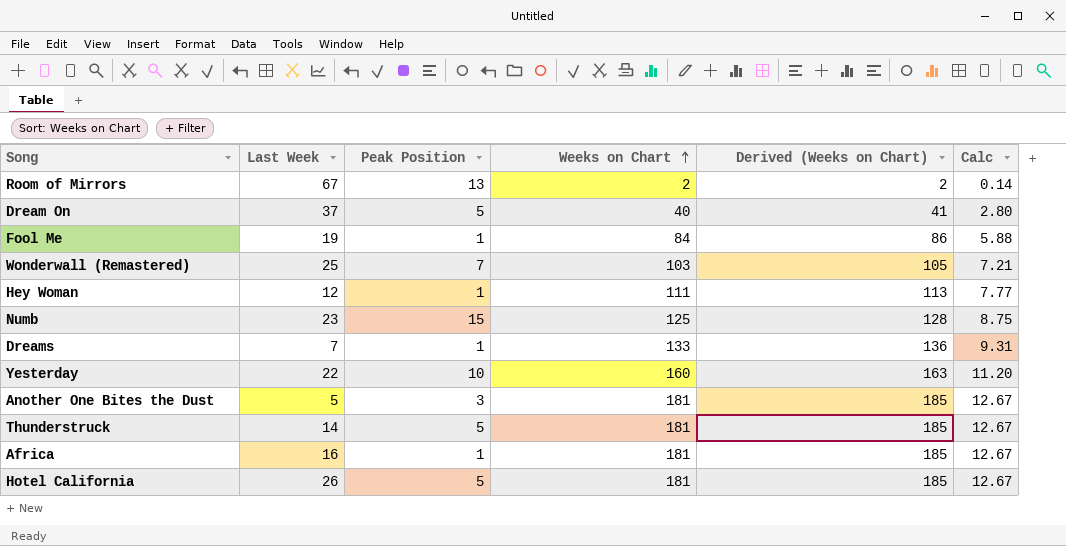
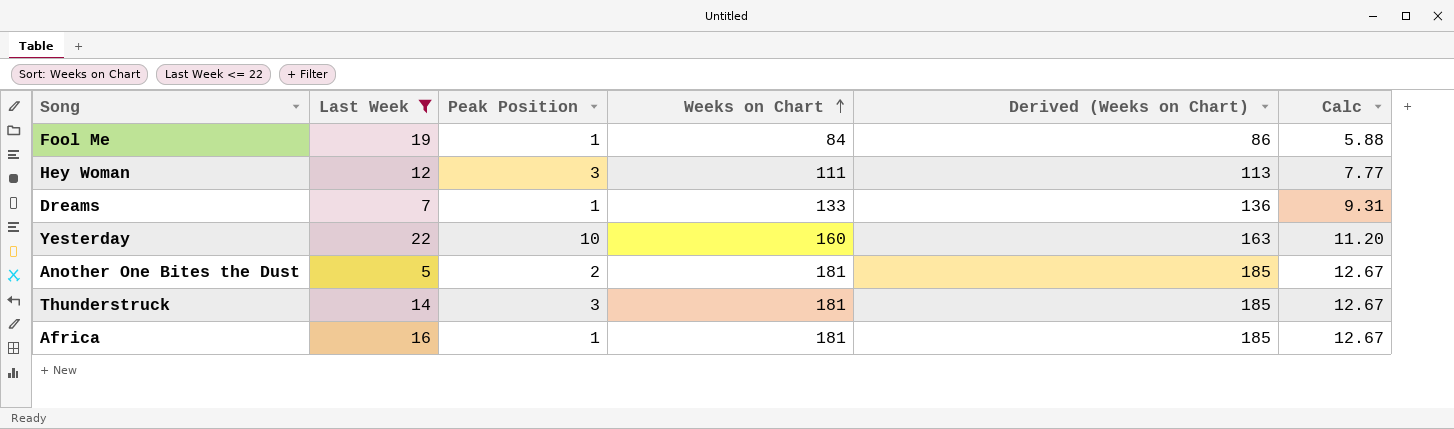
filter: none -> Last Week <= 22
Hey Woman | Peak Position: 1 -> 3
Another One Bites the Dust | Peak Position: 3 -> 2
Thunderstruck | Peak Position: 5 -> 3

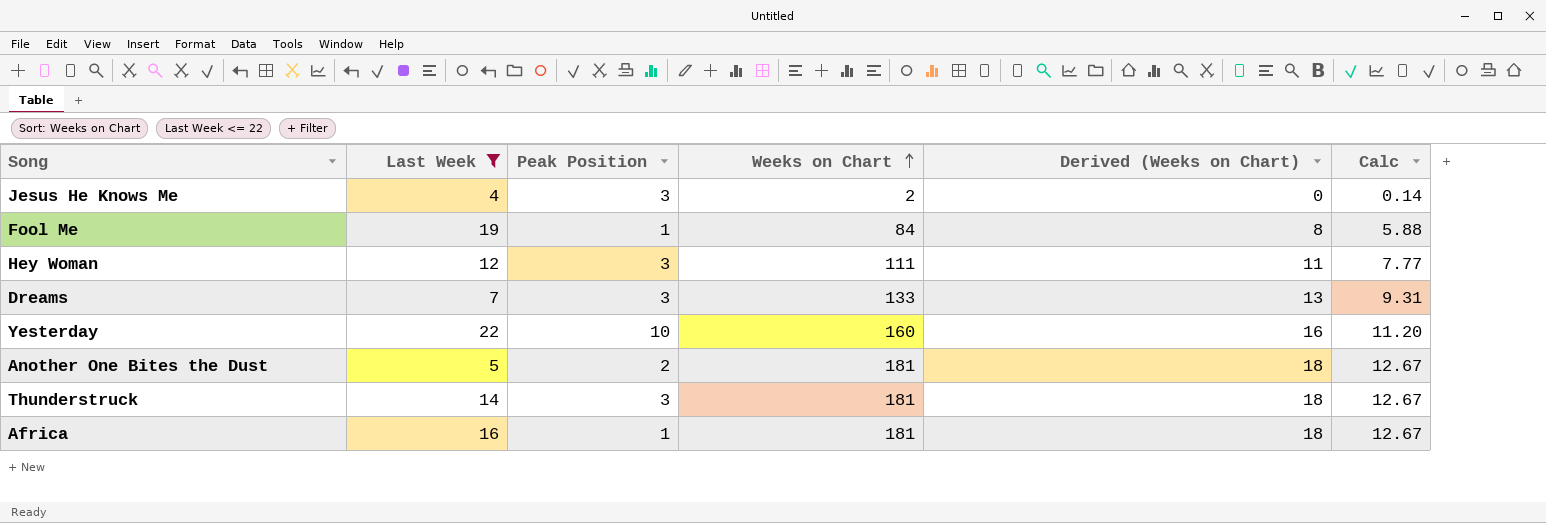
column Derived (Weeks on Chart) | formula: [Weeks on Chart] * 1.02 -> [Weeks on Chart] * 0.1
row Jesus He Knows Me: none -> 4 | 3 | 2 | 0 | 0.14
Dreams | Peak Position: 1 -> 3

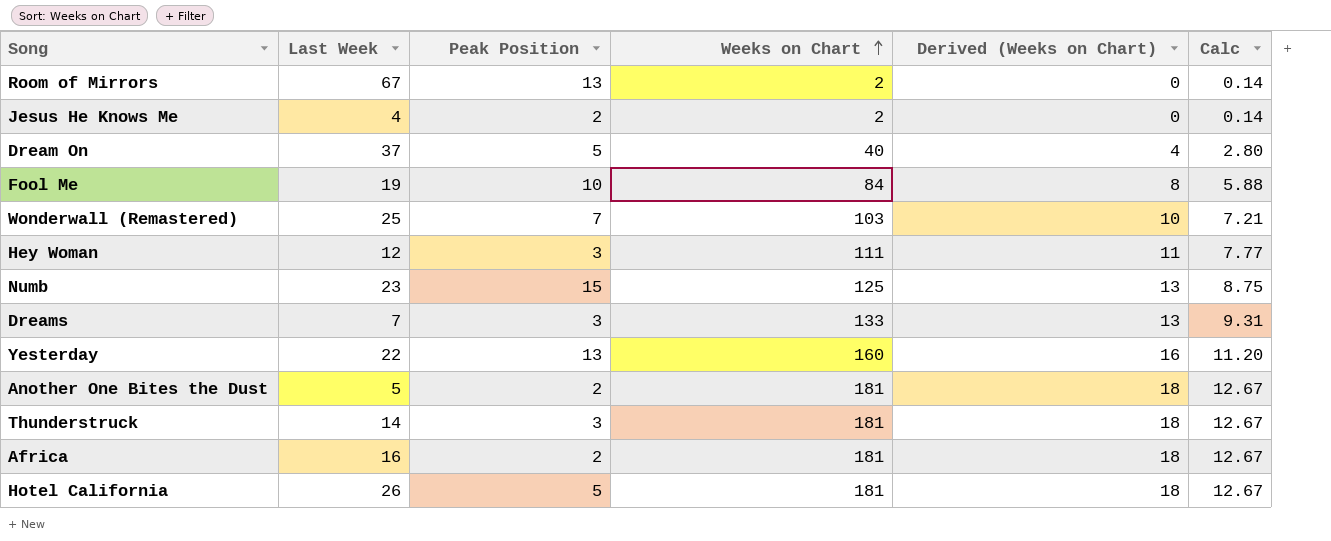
filter: Last Week <= 22 -> none
Jesus He Knows Me | Peak Position: 3 -> 2
Fool Me | Peak Position: 1 -> 10
Yesterday | Peak Position: 10 -> 13
Africa | Peak Position: 1 -> 2

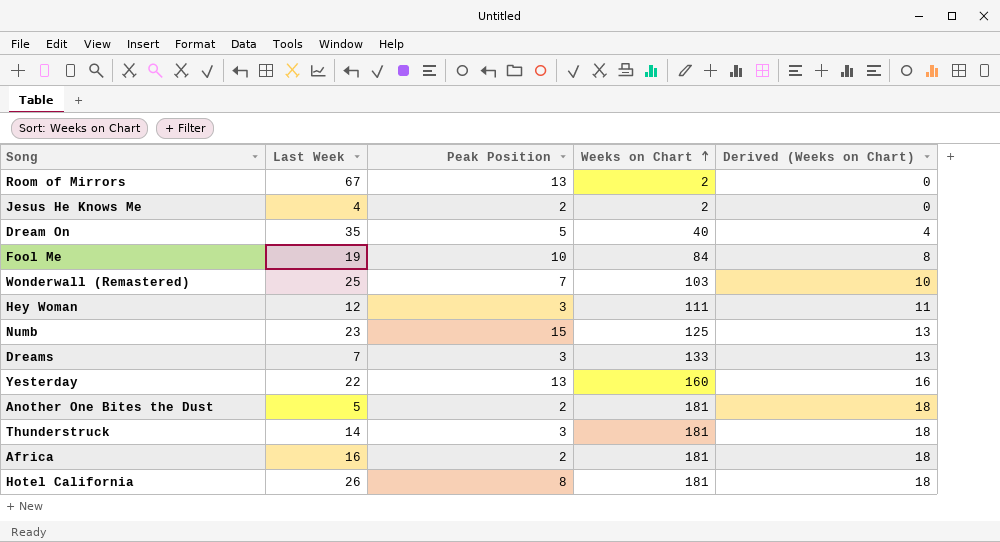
column Calc | formula: [Weeks on Chart] * 0.07 -> none
Dream On | Last Week: 37 -> 35
Hotel California | Peak Position: 5 -> 8

